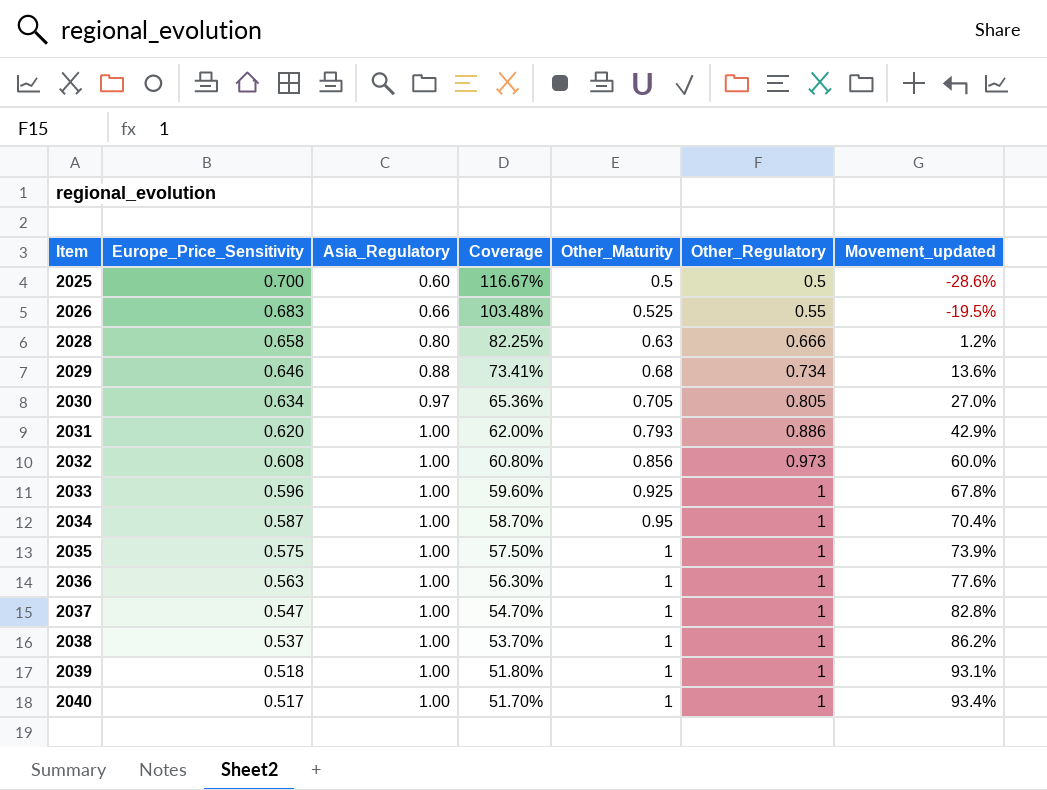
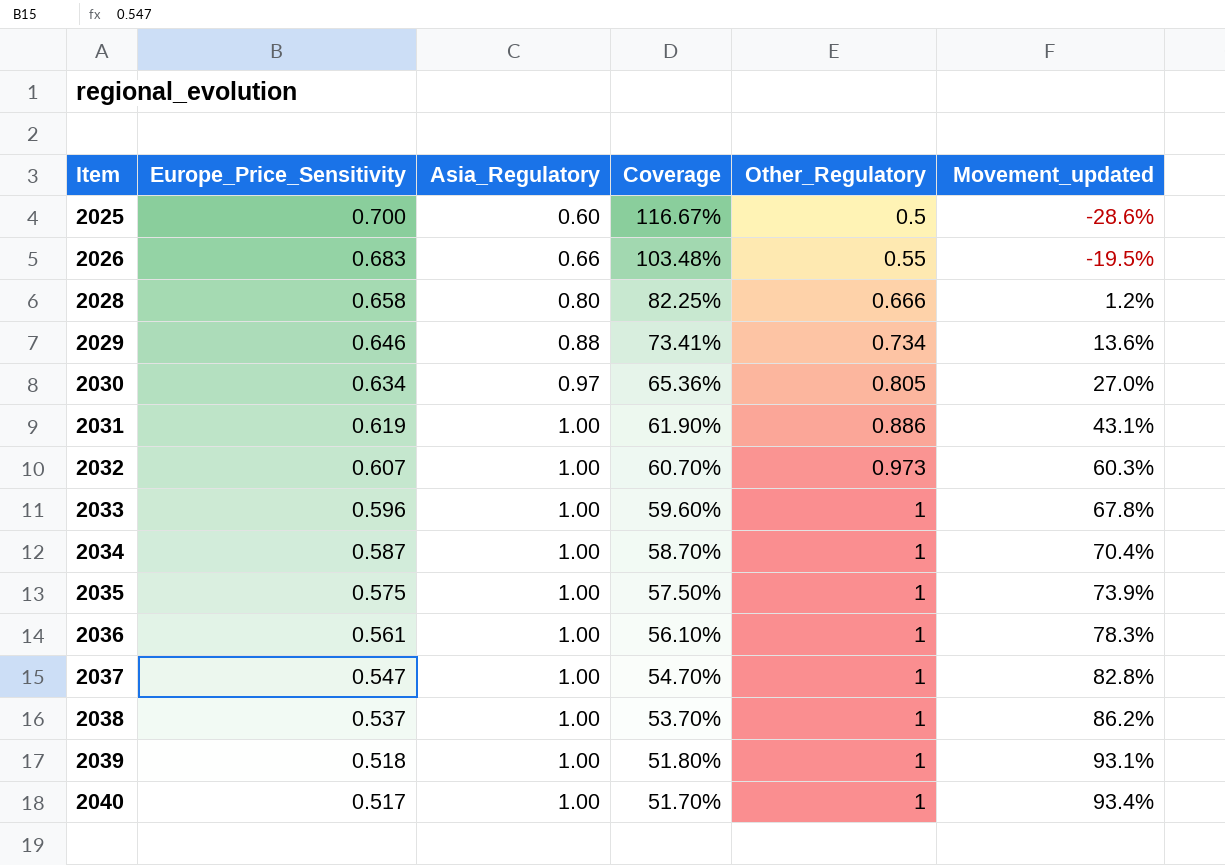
column Other_Maturity | position: 5 -> none
2031 | Europe_Price_Sensitivity: 0.620 -> 0.619
2031 | Coverage: 62.00% -> 61.90%
2031 | Movement_updated: 42.9% -> 43.1%
2032 | Europe_Price_Sensitivity: 0.608 -> 0.607
2032 | Coverage: 60.80% -> 60.70%
2032 | Movement_updated: 60.0% -> 60.3%
2036 | Europe_Price_Sensitivity: 0.563 -> 0.561
2036 | Coverage: 56.30% -> 56.10%
2036 | Movement_updated: 77.6% -> 78.3%

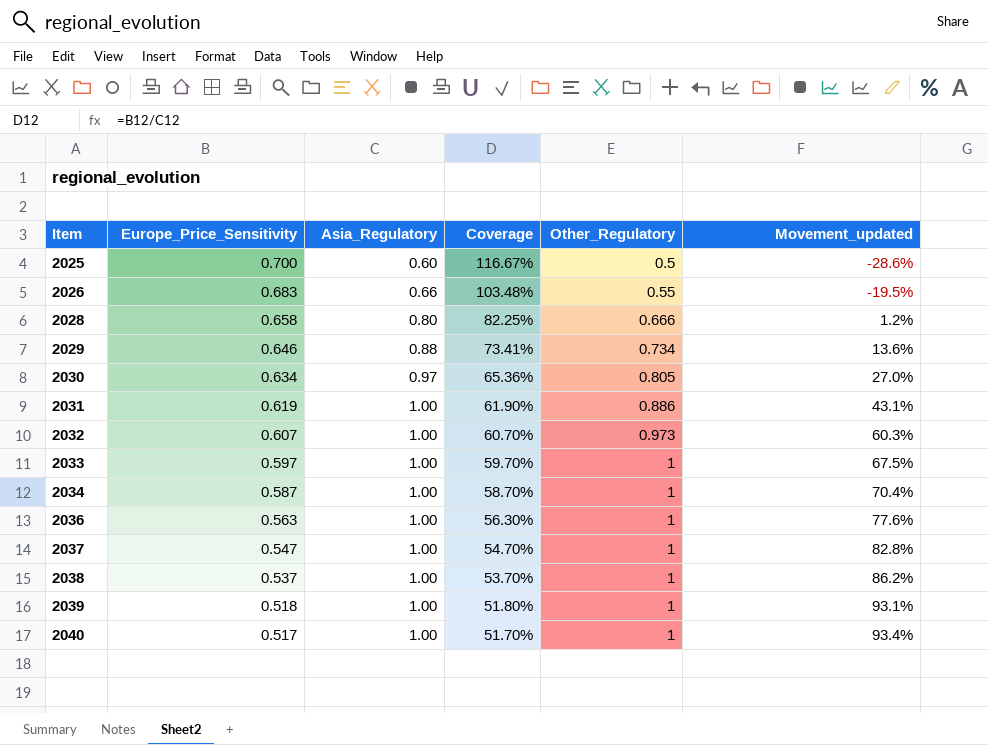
row 2035: 0.575 | 1.00 | 57.50% | 1 | 73.9% -> none
2033 | Europe_Price_Sensitivity: 0.596 -> 0.597
2033 | Coverage: 59.60% -> 59.70%
2033 | Movement_updated: 67.8% -> 67.5%
2036 | Europe_Price_Sensitivity: 0.561 -> 0.563
2036 | Coverage: 56.10% -> 56.30%
2036 | Movement_updated: 78.3% -> 77.6%

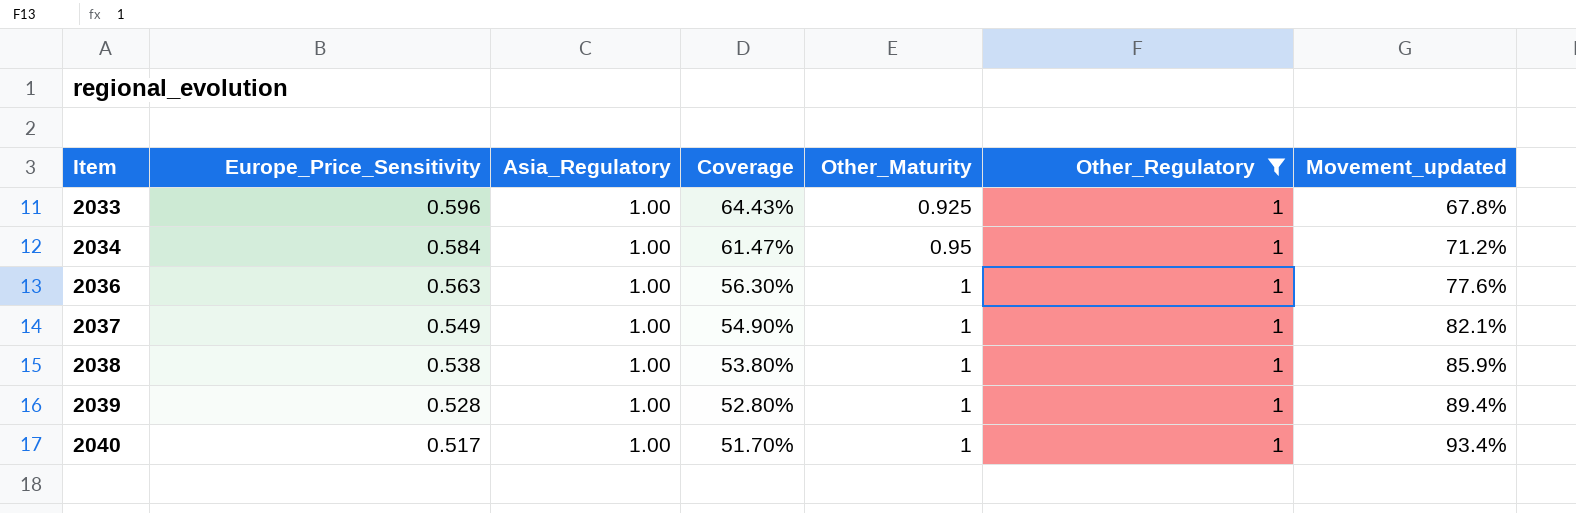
filter: none -> Other_Regulatory = 1
column Coverage | formula: [Europe_Price_Sensitivity] / [Asia_Regulatory] -> [Europe_Price_Sensitivity] / [Other_Maturity]
column Other_Maturity | position: none -> 5
2033 | Europe_Price_Sensitivity: 0.597 -> 0.596
2033 | Movement_updated: 67.5% -> 67.8%
2034 | Europe_Price_Sensitivity: 0.587 -> 0.584
2034 | Movement_updated: 70.4% -> 71.2%
2037 | Europe_Price_Sensitivity: 0.547 -> 0.549
2037 | Movement_updated: 82.8% -> 82.1%
2038 | Europe_Price_Sensitivity: 0.537 -> 0.538
2038 | Movement_updated: 86.2% -> 85.9%
2039 | Europe_Price_Sensitivity: 0.518 -> 0.528
2039 | Movement_updated: 93.1% -> 89.4%

